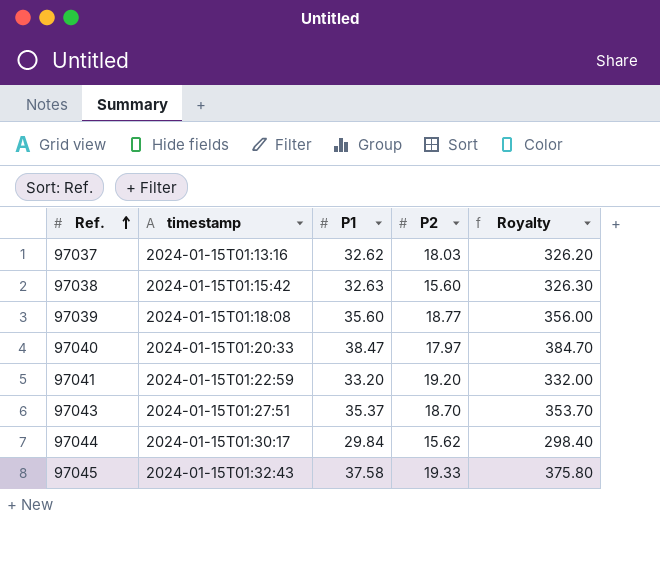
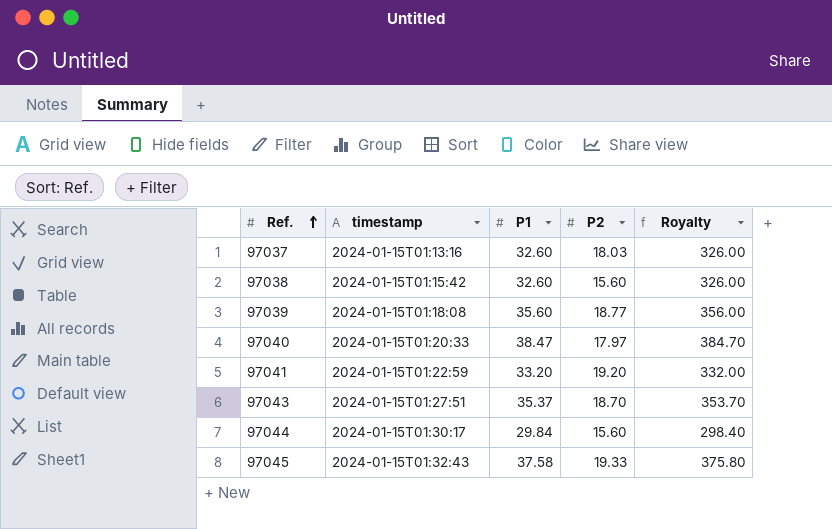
97037 | P1: 32.62 -> 32.60
97037 | Royalty: 326.20 -> 326.00
97038 | P1: 32.63 -> 32.60
97038 | Royalty: 326.30 -> 326.00
97044 | P2: 15.62 -> 15.60

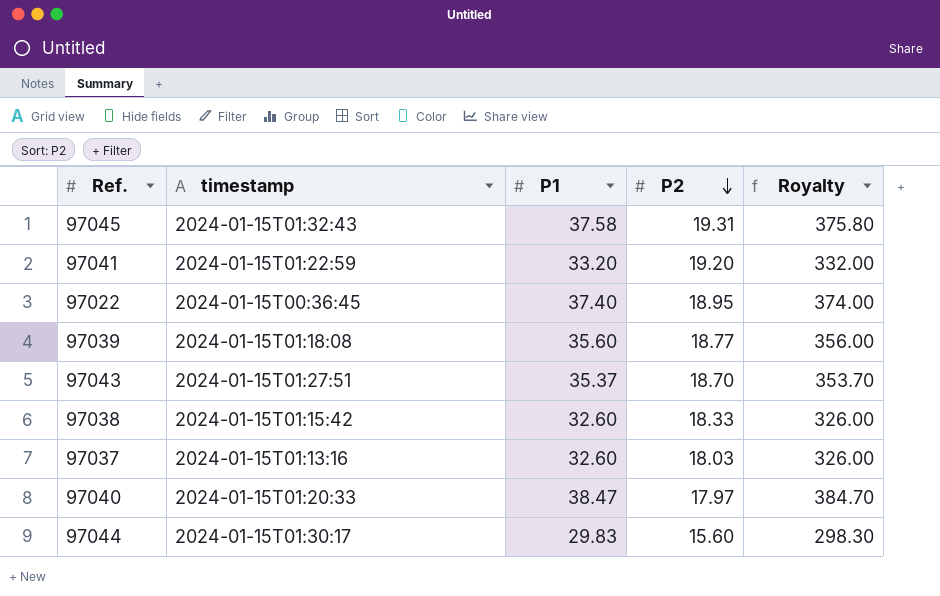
row order: Ref. ascending -> P2 descending
97045 | P2: 19.33 -> 19.31
row 97022: none -> 2024-01-15T00:36:45 | 37.40 | 18.95 | 374.00
97038 | P2: 15.60 -> 18.33
97044 | P1: 29.84 -> 29.83
97044 | Royalty: 298.40 -> 298.30

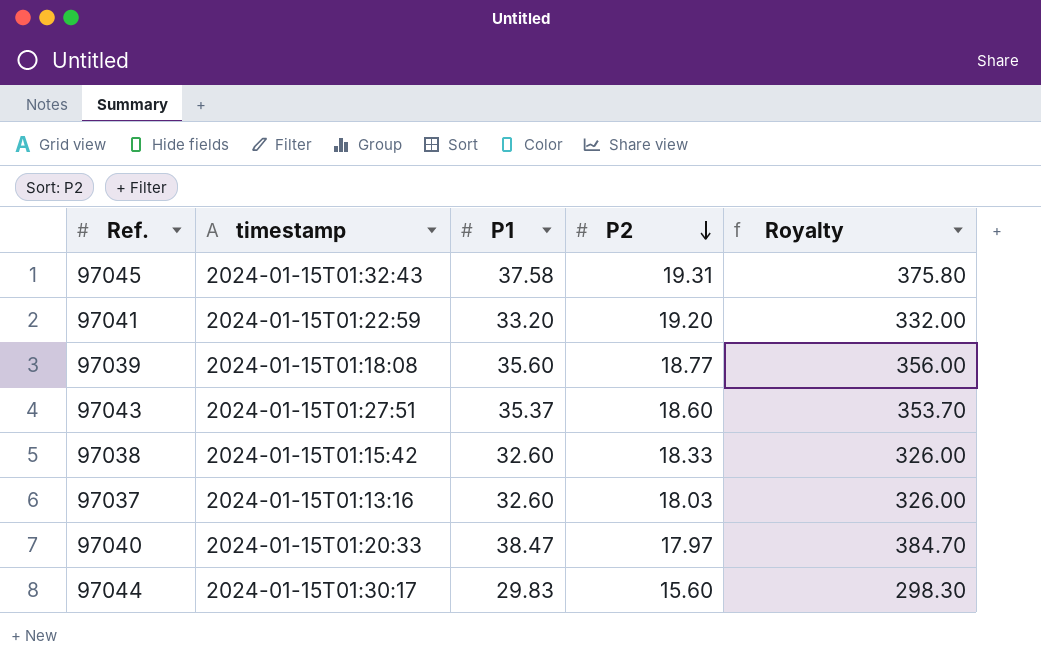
row 97022: 2024-01-15T00:36:45 | 37.40 | 18.95 | 374.00 -> none
97043 | P2: 18.70 -> 18.60

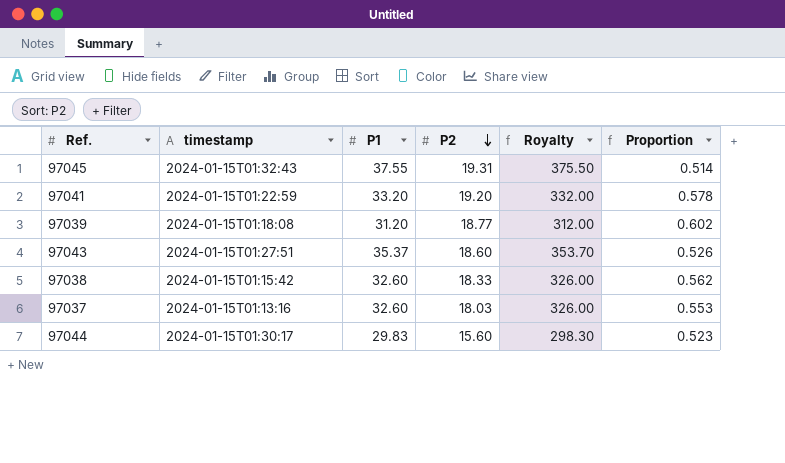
column Proportion | formula: none -> [P2] / [P1]
row 97040: 2024-01-15T01:20:33 | 38.47 | 17.97 | 384.70 -> none
97045 | P1: 37.58 -> 37.55
97045 | Royalty: 375.80 -> 375.50
97039 | P1: 35.60 -> 31.20
97039 | Royalty: 356.00 -> 312.00

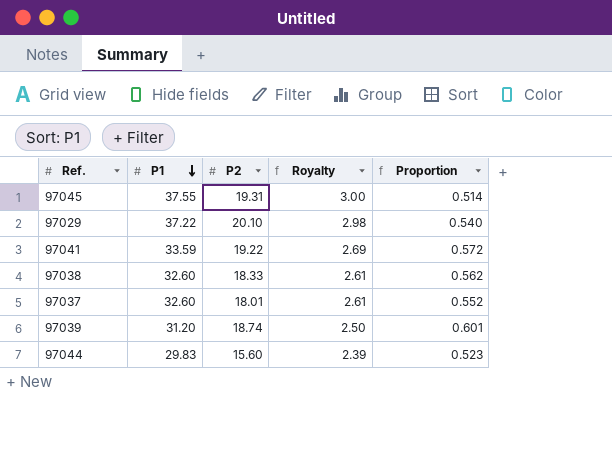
row order: P2 descending -> P1 descending
column timestamp | position: 2 -> none
column Royalty | formula: [P1] * 10 -> [P1] * 0.08
row 97043: 2024-01-15T01:27:51 | 35.37 | 18.60 | 353.70 | 0.526 -> none
row 97029: none -> 37.22 | 20.10 | 2.98 | 0.540
97041 | P1: 33.20 -> 33.59
97041 | P2: 19.20 -> 19.22
97041 | Proportion: 0.578 -> 0.572
97037 | P2: 18.03 -> 18.01
97037 | Proportion: 0.553 -> 0.552
97039 | P2: 18.77 -> 18.74
97039 | Proportion: 0.602 -> 0.601

